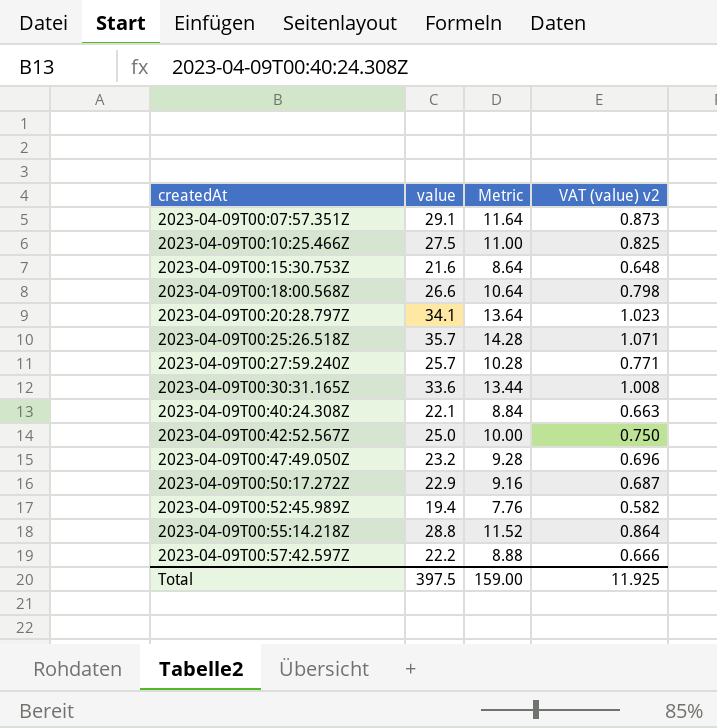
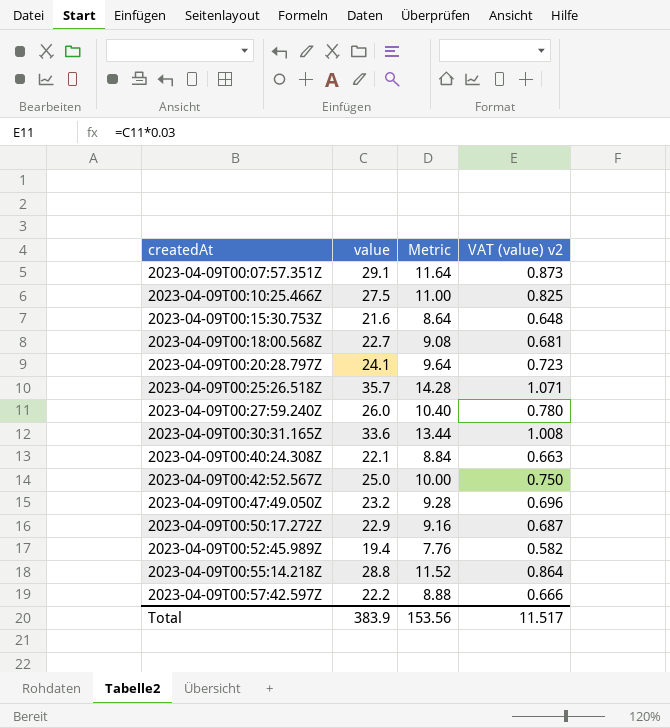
2023-04-09T00:18:00.568Z | value: 26.6 -> 22.7
2023-04-09T00:18:00.568Z | Metric: 10.64 -> 9.08
2023-04-09T00:18:00.568Z | VAT (value) v2: 0.798 -> 0.681
2023-04-09T00:20:28.797Z | value: 34.1 -> 24.1
2023-04-09T00:20:28.797Z | Metric: 13.64 -> 9.64
2023-04-09T00:20:28.797Z | VAT (value) v2: 1.023 -> 0.723
2023-04-09T00:27:59.240Z | value: 25.7 -> 26.0
2023-04-09T00:27:59.240Z | Metric: 10.28 -> 10.40
2023-04-09T00:27:59.240Z | VAT (value) v2: 0.771 -> 0.780
Total | value: 397.5 -> 383.9
Total | Metric: 159.00 -> 153.56
Total | VAT (value) v2: 11.925 -> 11.517

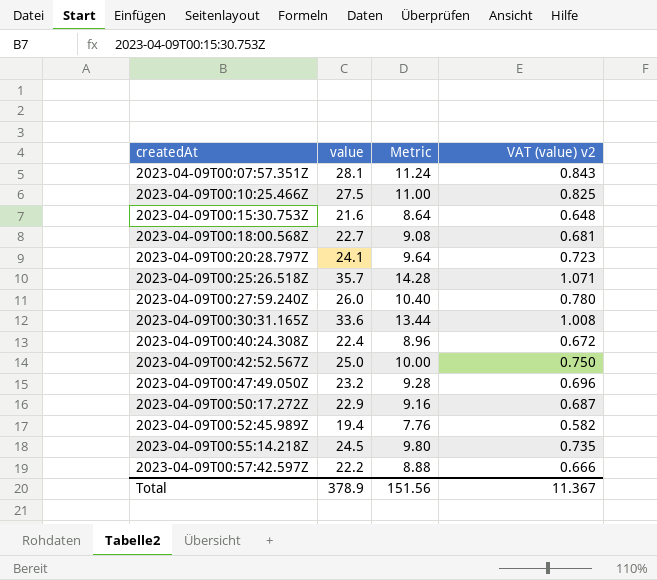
2023-04-09T00:07:57.351Z | value: 29.1 -> 28.1
2023-04-09T00:07:57.351Z | Metric: 11.64 -> 11.24
2023-04-09T00:07:57.351Z | VAT (value) v2: 0.873 -> 0.843
2023-04-09T00:40:24.308Z | value: 22.1 -> 22.4
2023-04-09T00:40:24.308Z | Metric: 8.84 -> 8.96
2023-04-09T00:40:24.308Z | VAT (value) v2: 0.663 -> 0.672
2023-04-09T00:55:14.218Z | value: 28.8 -> 24.5
2023-04-09T00:55:14.218Z | Metric: 11.52 -> 9.80
2023-04-09T00:55:14.218Z | VAT (value) v2: 0.864 -> 0.735
Total | value: 383.9 -> 378.9
Total | Metric: 153.56 -> 151.56
Total | VAT (value) v2: 11.517 -> 11.367

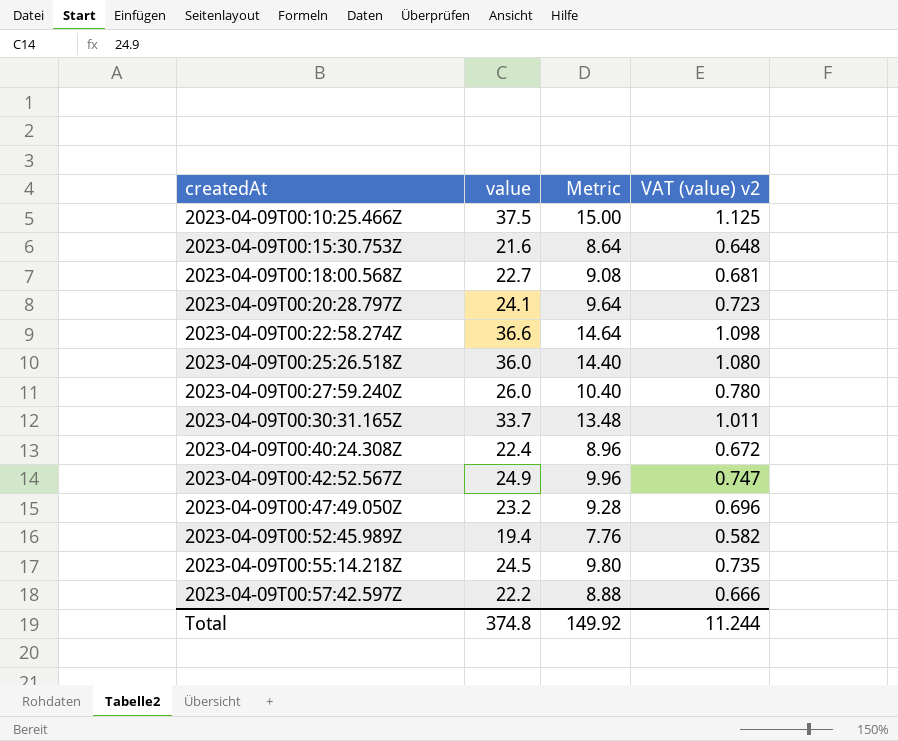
row 2023-04-09T00:07:57.351Z: 28.1 | 11.24 | 0.843 -> none
row 2023-04-09T00:50:17.272Z: 22.9 | 9.16 | 0.687 -> none
2023-04-09T00:10:25.466Z | value: 27.5 -> 37.5
2023-04-09T00:10:25.466Z | Metric: 11.00 -> 15.00
2023-04-09T00:10:25.466Z | VAT (value) v2: 0.825 -> 1.125
row 2023-04-09T00:22:58.274Z: none -> 36.6 | 14.64 | 1.098
2023-04-09T00:25:26.518Z | value: 35.7 -> 36.0
2023-04-09T00:25:26.518Z | Metric: 14.28 -> 14.40
2023-04-09T00:25:26.518Z | VAT (value) v2: 1.071 -> 1.080
2023-04-09T00:30:31.165Z | value: 33.6 -> 33.7
2023-04-09T00:30:31.165Z | Metric: 13.44 -> 13.48
2023-04-09T00:30:31.165Z | VAT (value) v2: 1.008 -> 1.011
2023-04-09T00:42:52.567Z | value: 25.0 -> 24.9
2023-04-09T00:42:52.567Z | Metric: 10.00 -> 9.96
2023-04-09T00:42:52.567Z | VAT (value) v2: 0.750 -> 0.747
Total | value: 378.9 -> 374.8
Total | Metric: 151.56 -> 149.92
Total | VAT (value) v2: 11.367 -> 11.244

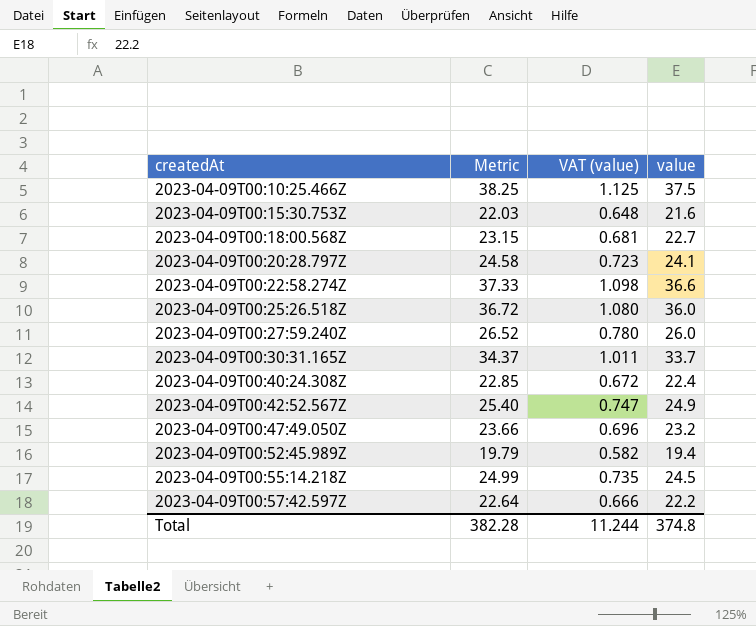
column Metric | formula: [value] * 0.4 -> [value] * 1.02
column name: VAT (value) v2 -> VAT (value)
column value | position: 2 -> 4
Total | Metric: 149.92 -> 382.28

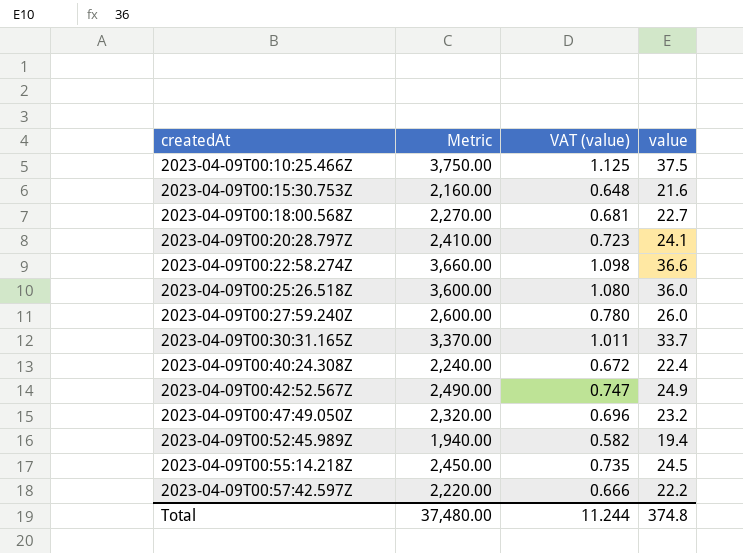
column Metric | formula: [value] * 1.02 -> [value] * 100
Total | Metric: 382.28 -> 37,480.00

